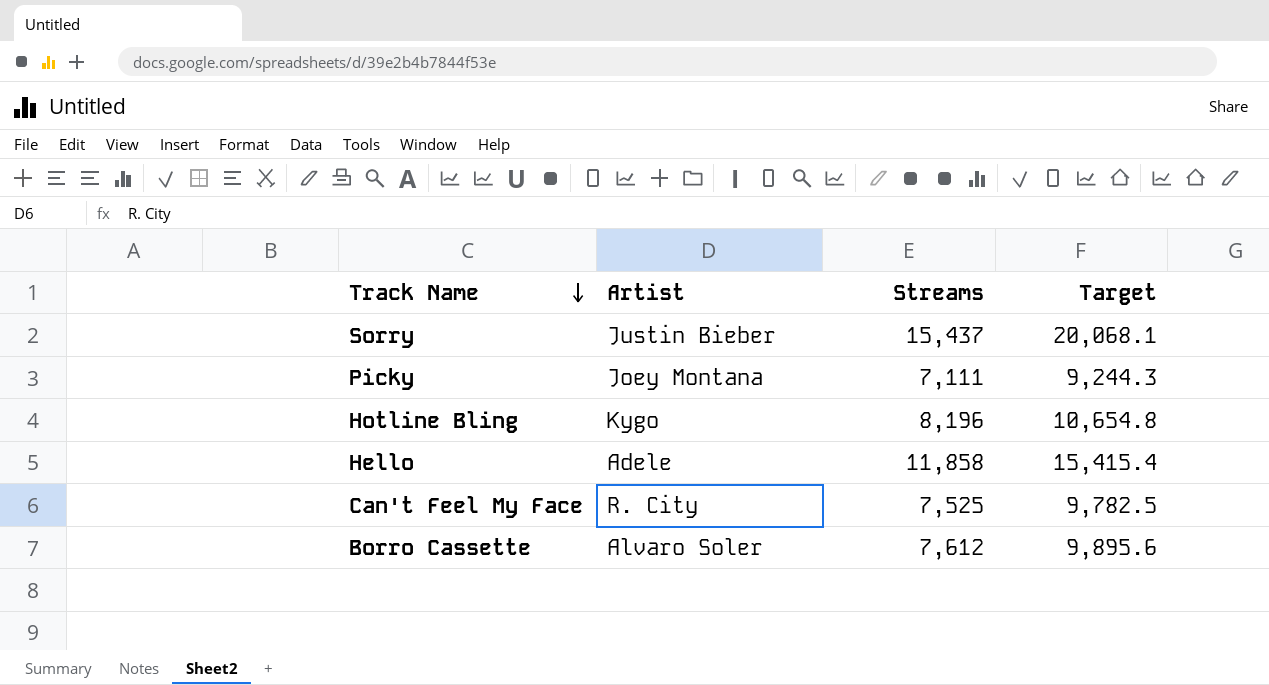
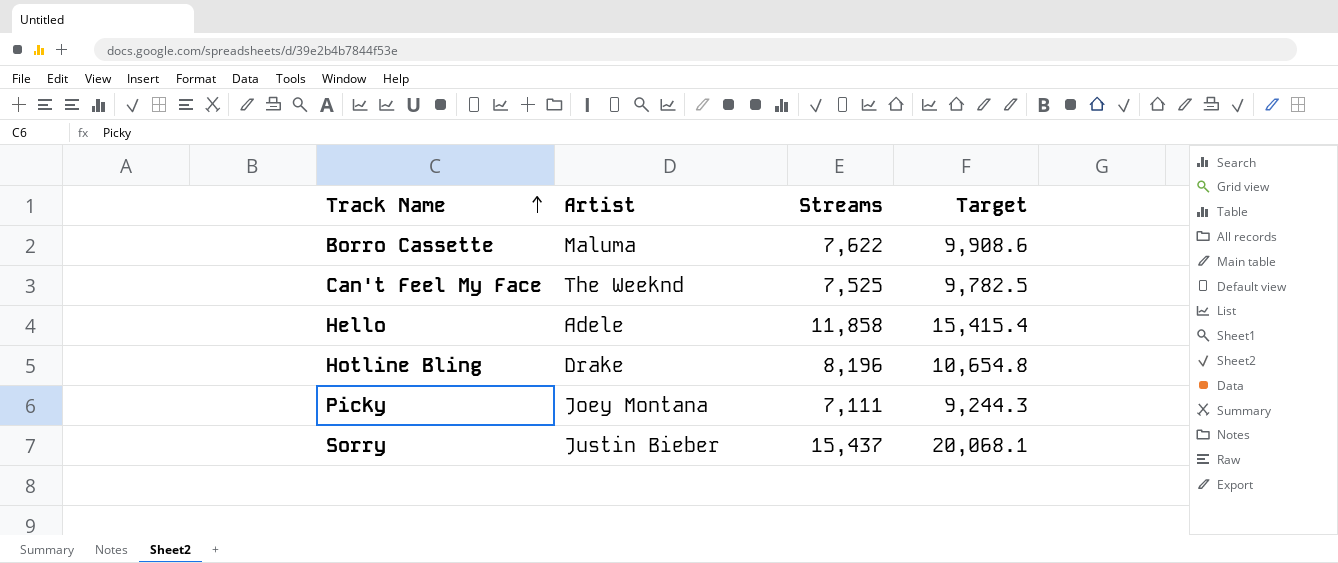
row order: Track Name descending -> Track Name ascending
Borro Cassette | Artist: Alvaro Soler -> Maluma
Borro Cassette | Streams: 7,612 -> 7,622
Borro Cassette | Target: 9,895.6 -> 9,908.6
Can't Feel My Face | Artist: R. City -> The Weeknd
Hotline Bling | Artist: Kygo -> Drake

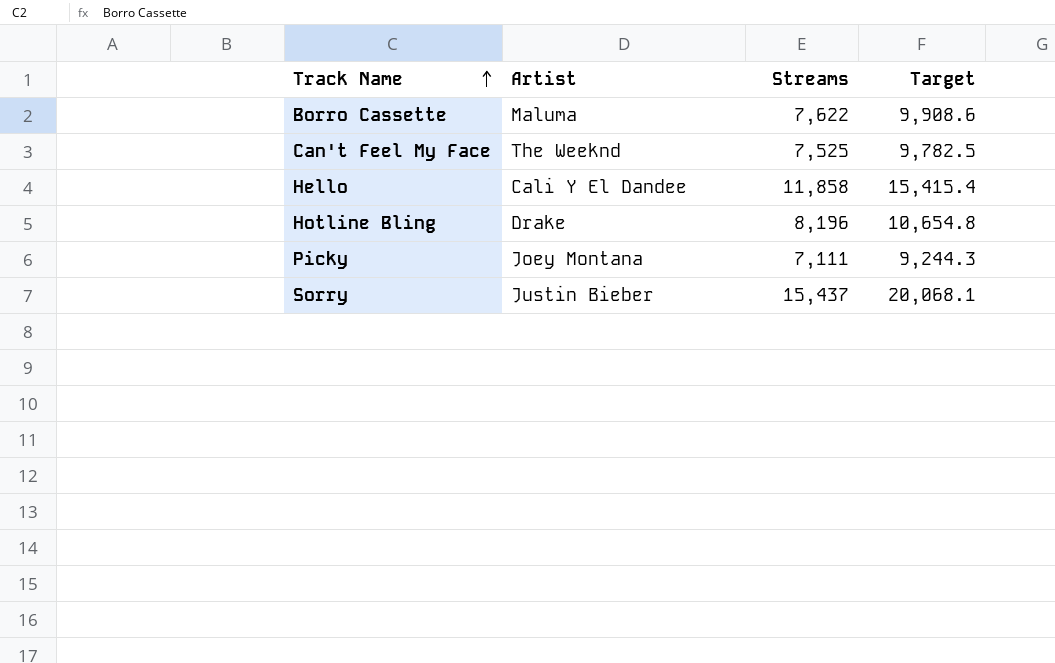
Hello | Artist: Adele -> Cali Y El Dandee

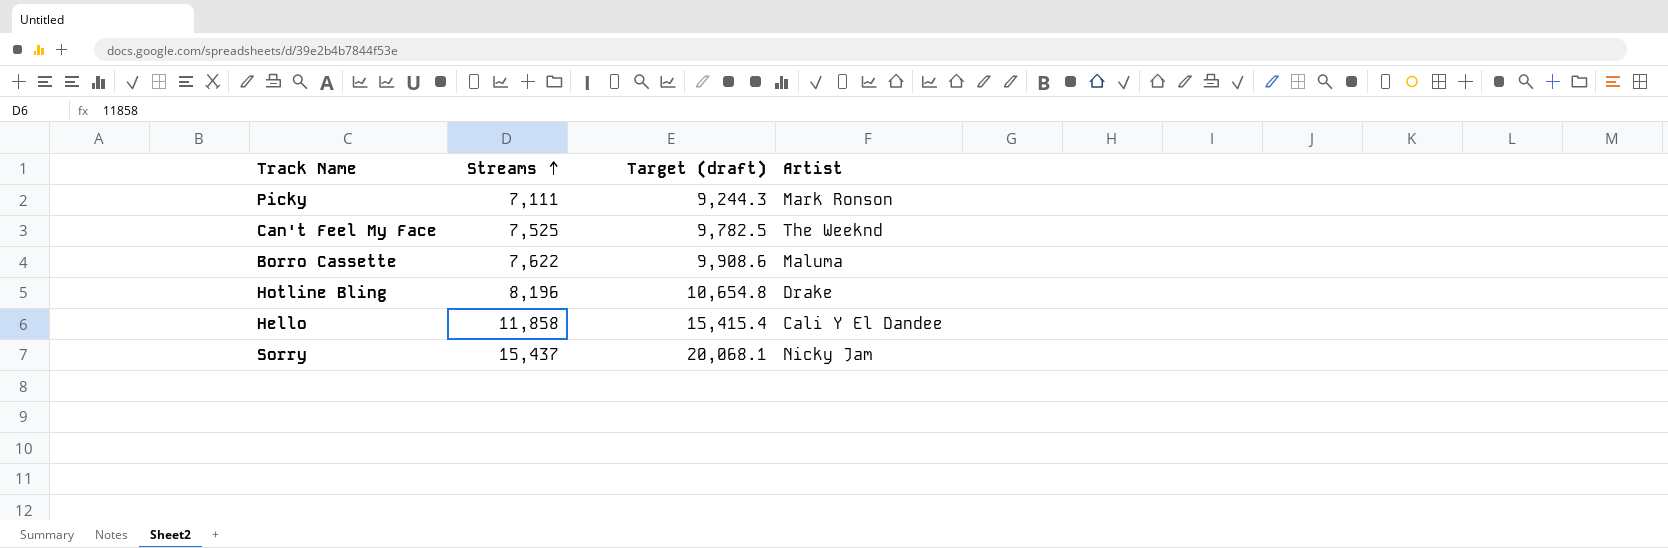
row order: Track Name ascending -> Streams ascending
column name: Target -> Target (draft)
column Artist | position: 2 -> 4
Picky | Artist: Joey Montana -> Mark Ronson
Sorry | Artist: Justin Bieber -> Nicky Jam

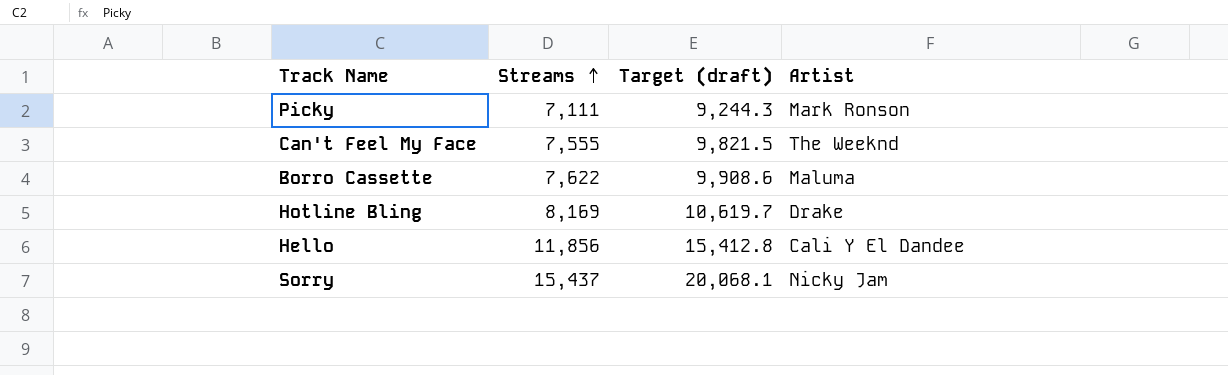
Can't Feel My Face | Streams: 7,525 -> 7,555
Can't Feel My Face | Target (draft): 9,782.5 -> 9,821.5
Hotline Bling | Streams: 8,196 -> 8,169
Hotline Bling | Target (draft): 10,654.8 -> 10,619.7
Hello | Streams: 11,858 -> 11,856
Hello | Target (draft): 15,415.4 -> 15,412.8

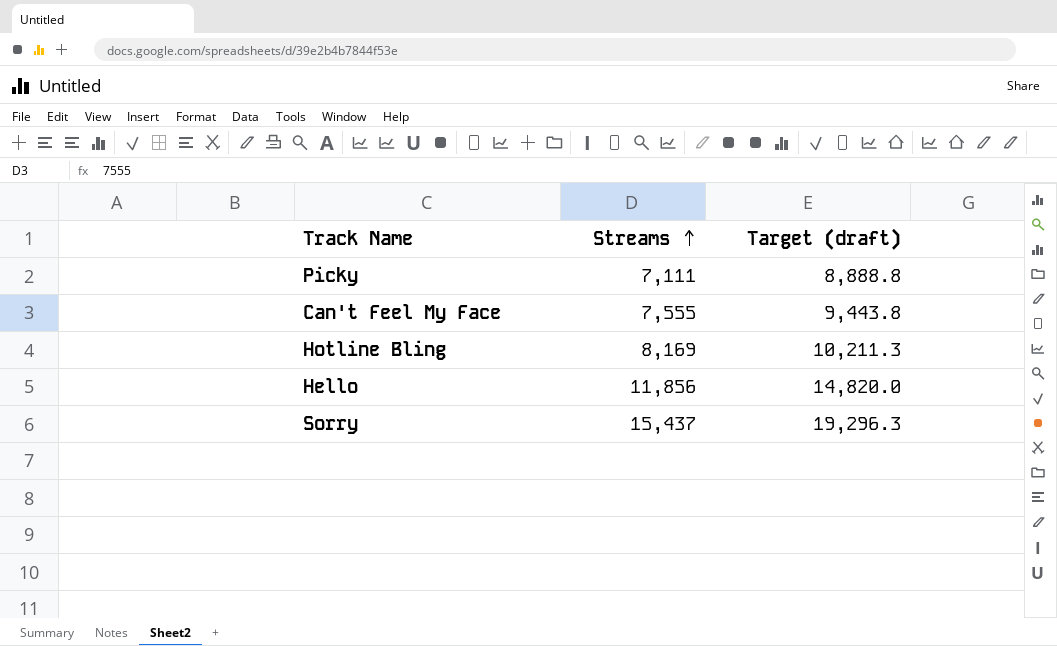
column Artist | position: 4 -> none
column Target (draft) | formula: [Streams] * 1.3 -> [Streams] * 1.25
row Borro Cassette: 7,622 | 9,908.6 | Maluma -> none

